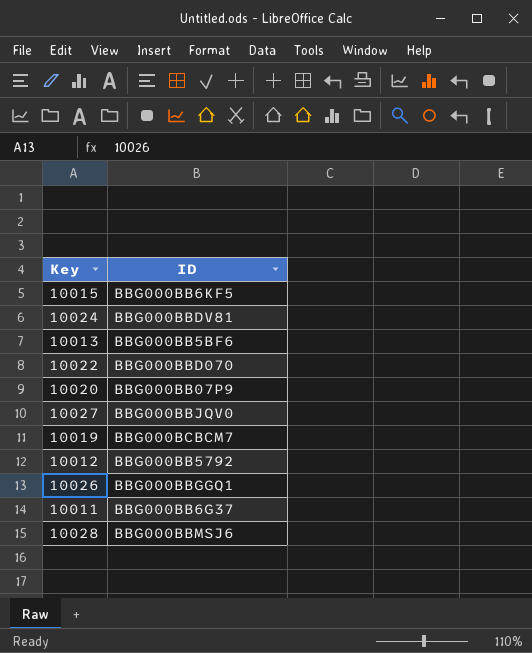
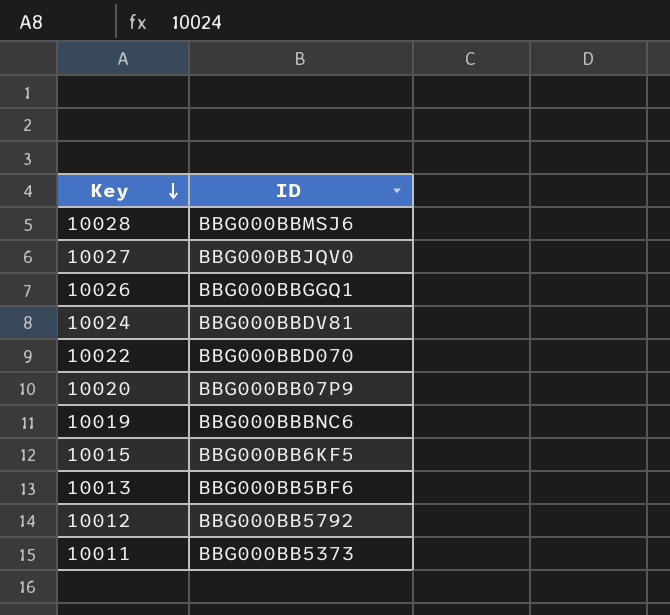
row order: none -> Key descending
10019 | ID: BBG000BCBCM7 -> BBG000BBBNC6
10011 | ID: BBG000BB6G37 -> BBG000BB5373

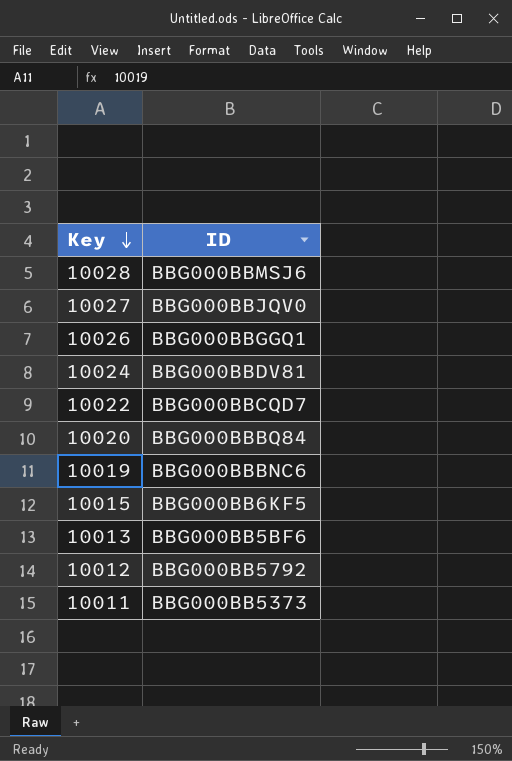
10022 | ID: BBG000BBD070 -> BBG000BBCQD7
10020 | ID: BBG000BB07P9 -> BBG000BBBQ84

